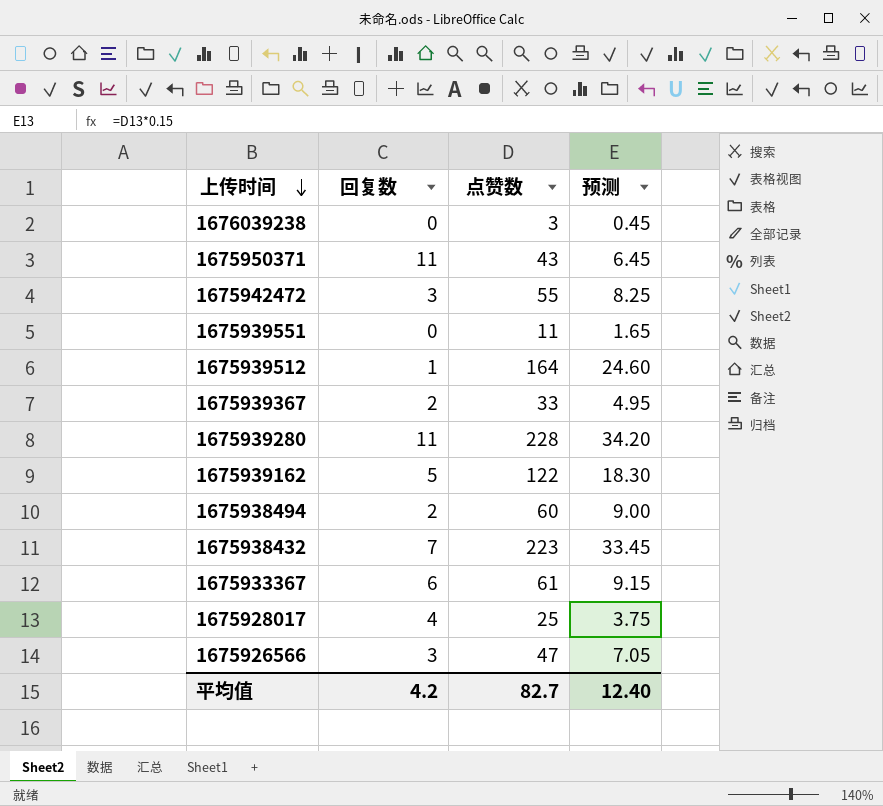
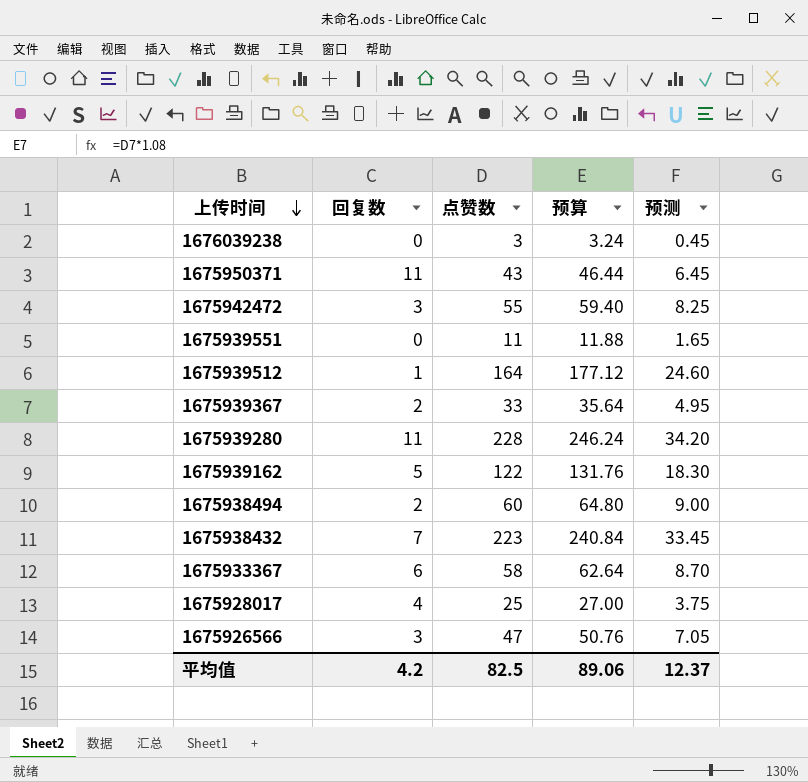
column 预算 | formula: none -> [点赞数] * 1.08
1675933367 | 点赞数: 61 -> 58
1675933367 | 预测: 9.15 -> 8.70
平均值 | 点赞数: 82.7 -> 82.5
平均值 | 预测: 12.40 -> 12.37

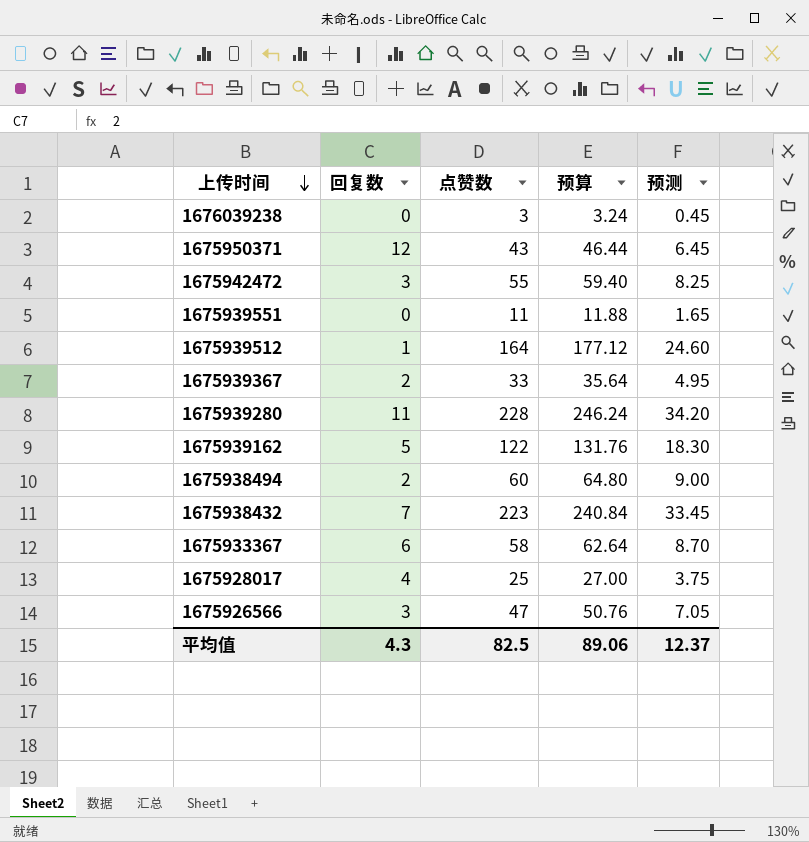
1675950371 | 回复数: 11 -> 12
平均值 | 回复数: 4.2 -> 4.3

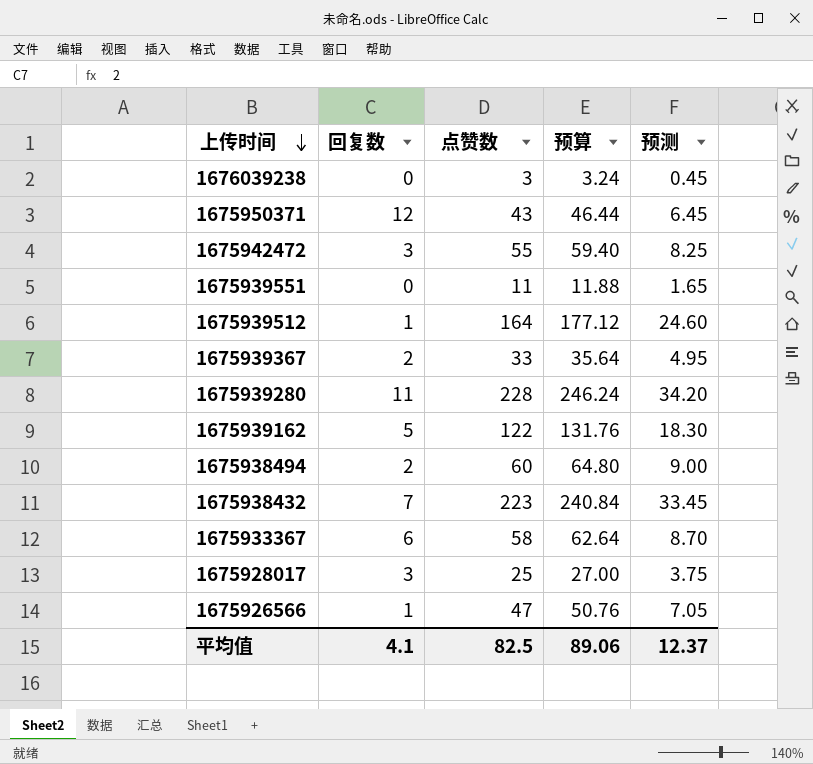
1675928017 | 回复数: 4 -> 3
1675926566 | 回复数: 3 -> 1
平均值 | 回复数: 4.3 -> 4.1

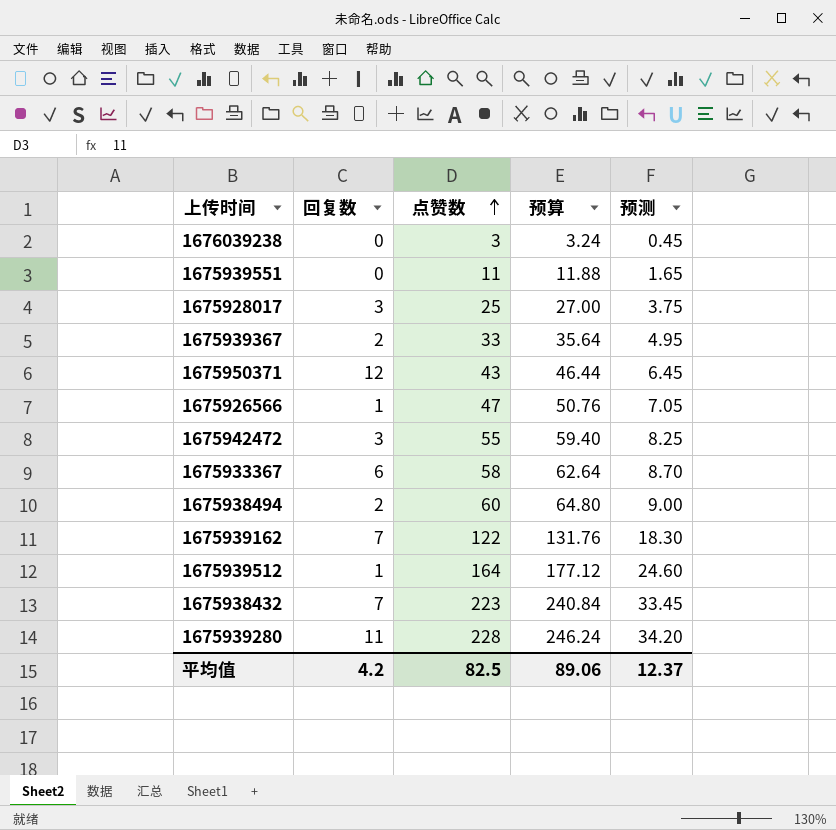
row order: 上传时间 descending -> 点赞数 ascending
1675939162 | 回复数: 5 -> 7
平均值 | 回复数: 4.1 -> 4.2

